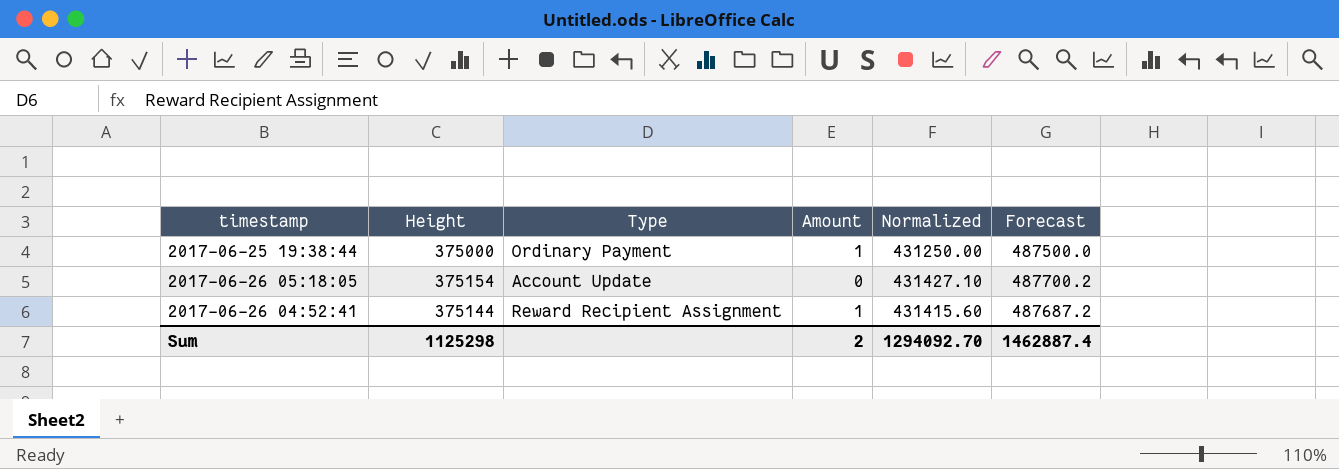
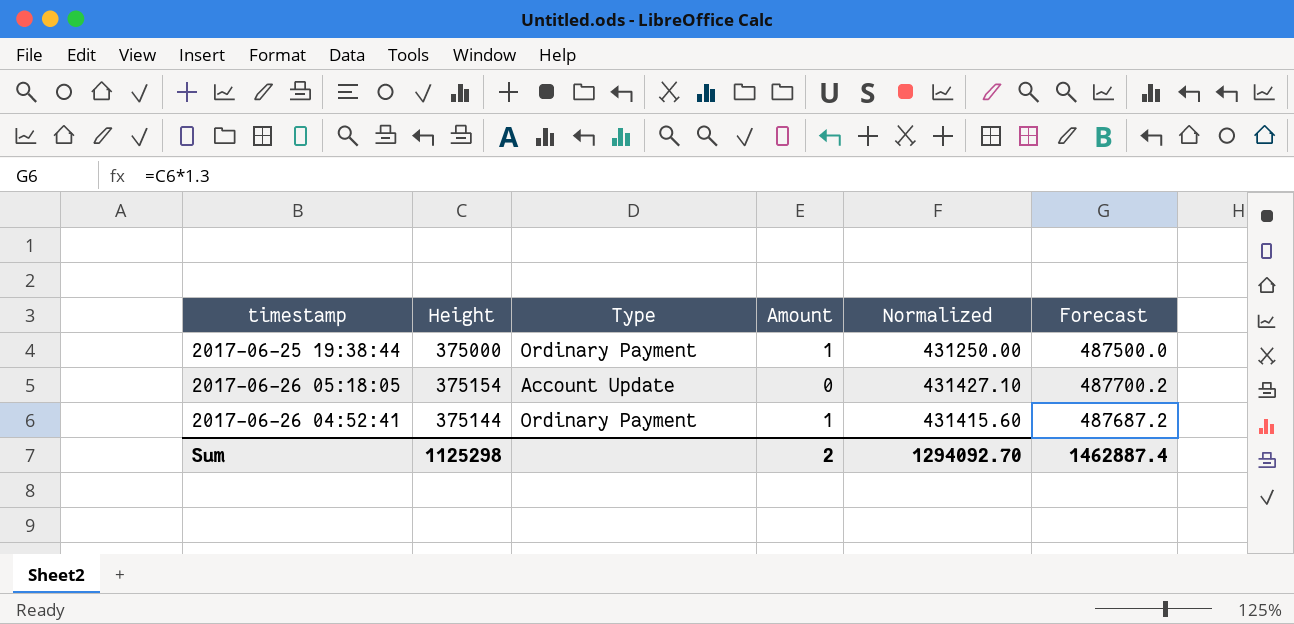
2017-06-26 04:52:41 | Type: Reward Recipient Assignment -> Ordinary Payment

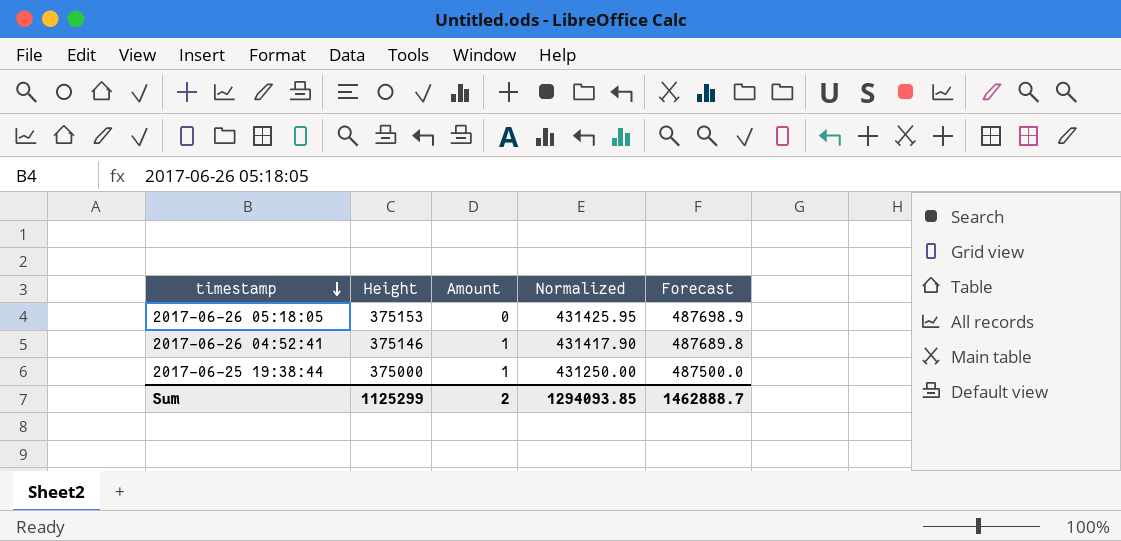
row order: none -> timestamp descending
column Type | position: 3 -> none
2017-06-26 05:18:05 | Height: 375154 -> 375153
2017-06-26 05:18:05 | Normalized: 431427.10 -> 431425.95
2017-06-26 05:18:05 | Forecast: 487700.2 -> 487698.9
2017-06-26 04:52:41 | Height: 375144 -> 375146
2017-06-26 04:52:41 | Normalized: 431415.60 -> 431417.90
2017-06-26 04:52:41 | Forecast: 487687.2 -> 487689.8
Sum | Height: 1125298 -> 1125299
Sum | Normalized: 1294092.70 -> 1294093.85
Sum | Forecast: 1462887.4 -> 1462888.7

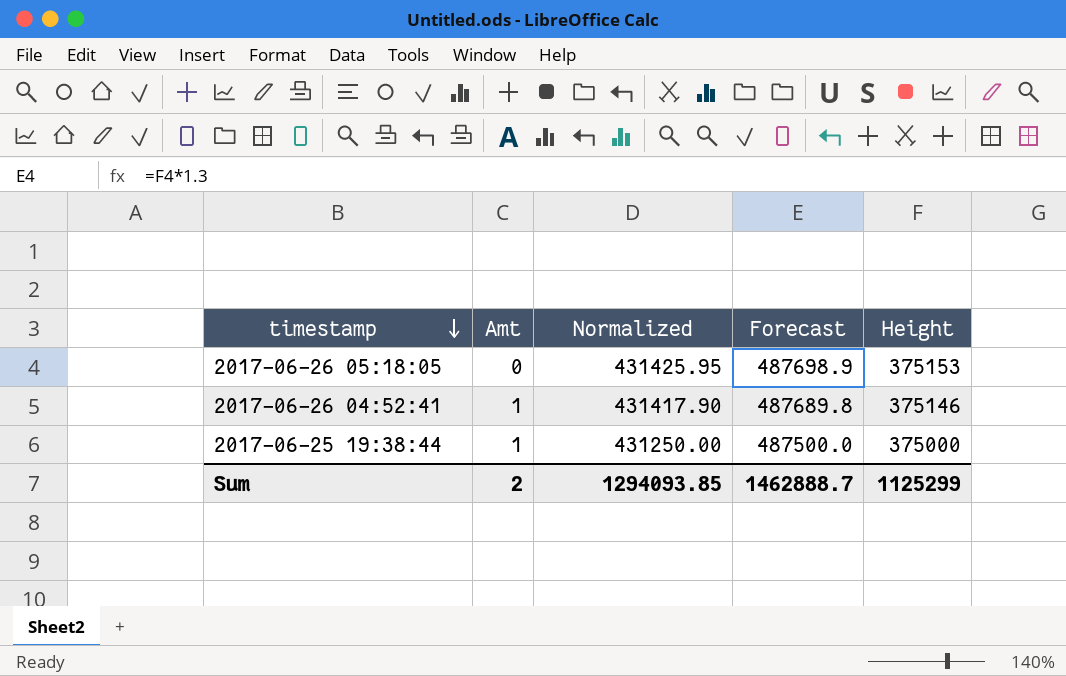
column name: Amount -> Amt
column Height | position: 2 -> 5

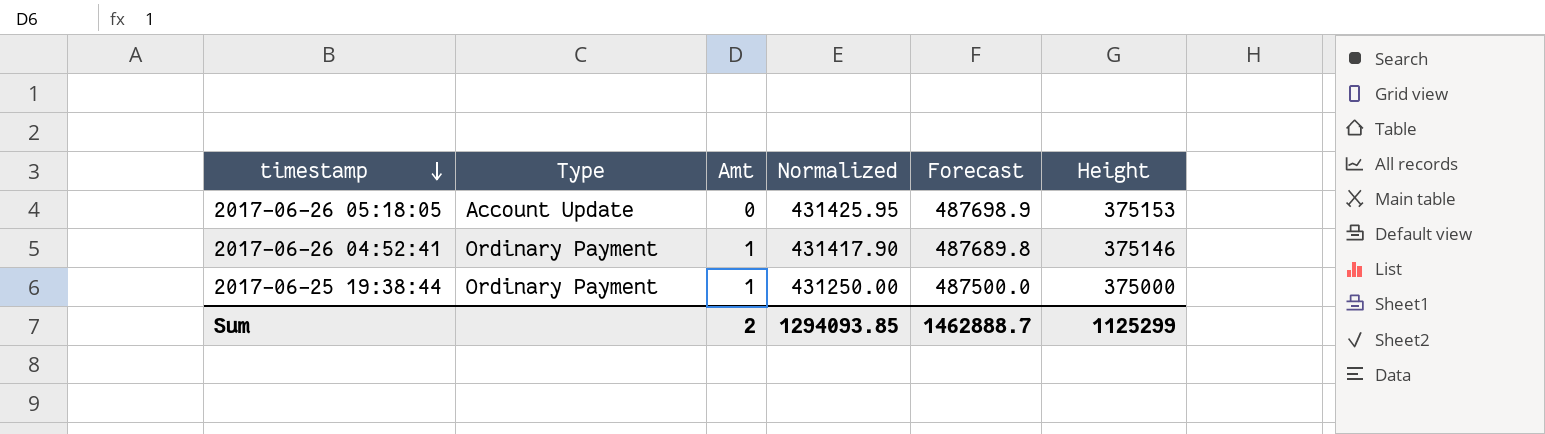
column Type | position: none -> 2

